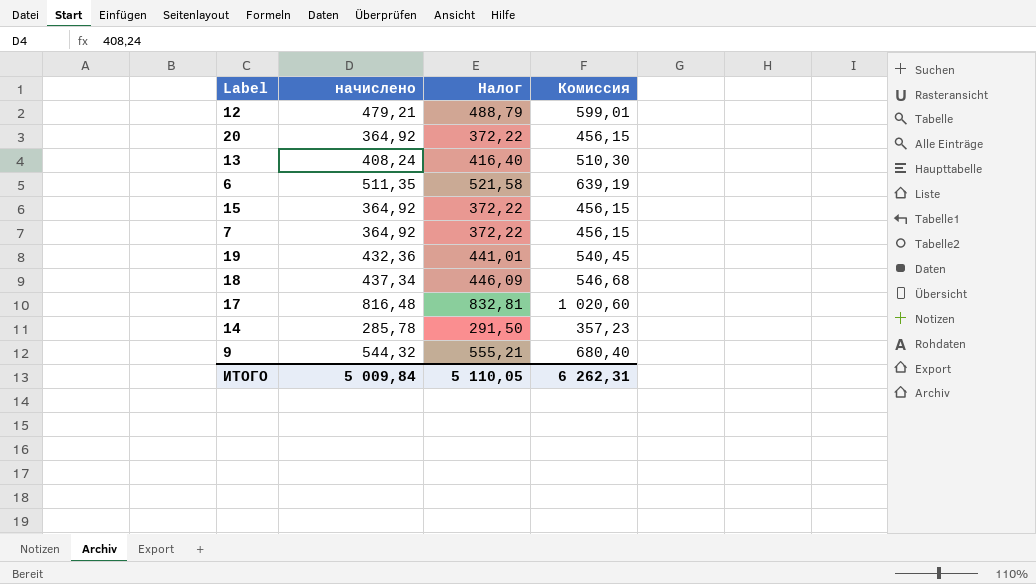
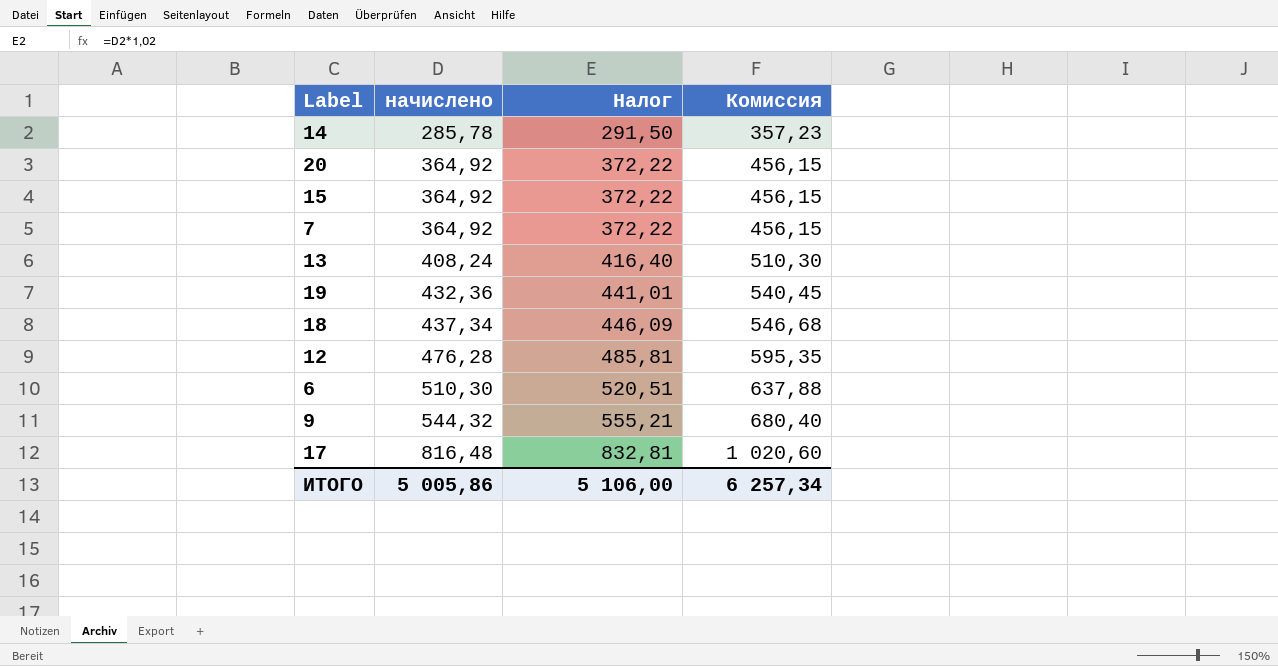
row order: none -> начислено ascending
12 | начислено: 479,21 -> 476,28
12 | Налог: 488,79 -> 485,81
12 | Комиссия: 599,01 -> 595,35
6 | начислено: 511,35 -> 510,30
6 | Налог: 521,58 -> 520,51
6 | Комиссия: 639,19 -> 637,88
ИТОГО | начислено: 5 009,84 -> 5 005,86
ИТОГО | Налог: 5 110,05 -> 5 106,00
ИТОГО | Комиссия: 6 262,31 -> 6 257,34

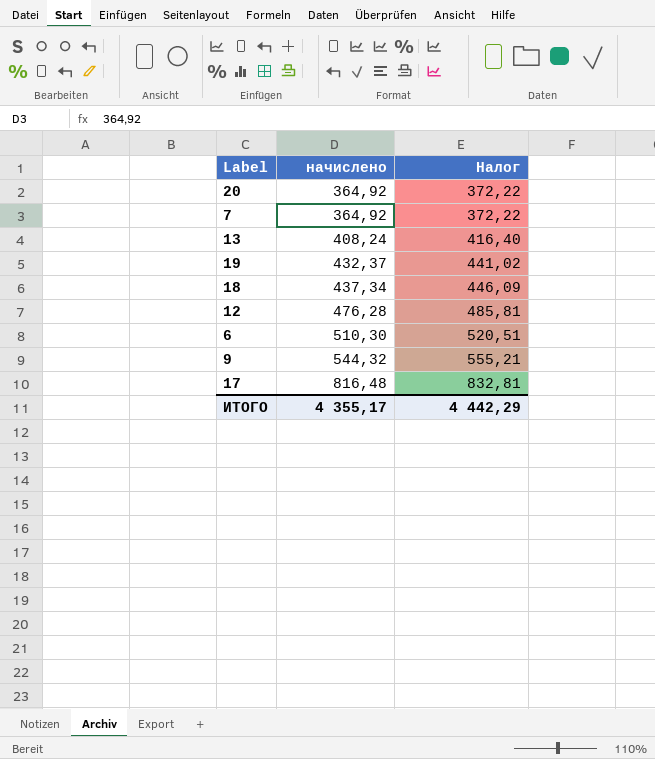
column Комиссия | formula: [начислено] * 1,25 -> none
row 14: 285,78 | 291,50 | 357,23 -> none
row 15: 364,92 | 372,22 | 456,15 -> none
19 | начислено: 432,36 -> 432,37
19 | Налог: 441,01 -> 441,02
ИТОГО | начислено: 5 005,86 -> 4 355,17
ИТОГО | Налог: 5 106,00 -> 4 442,29

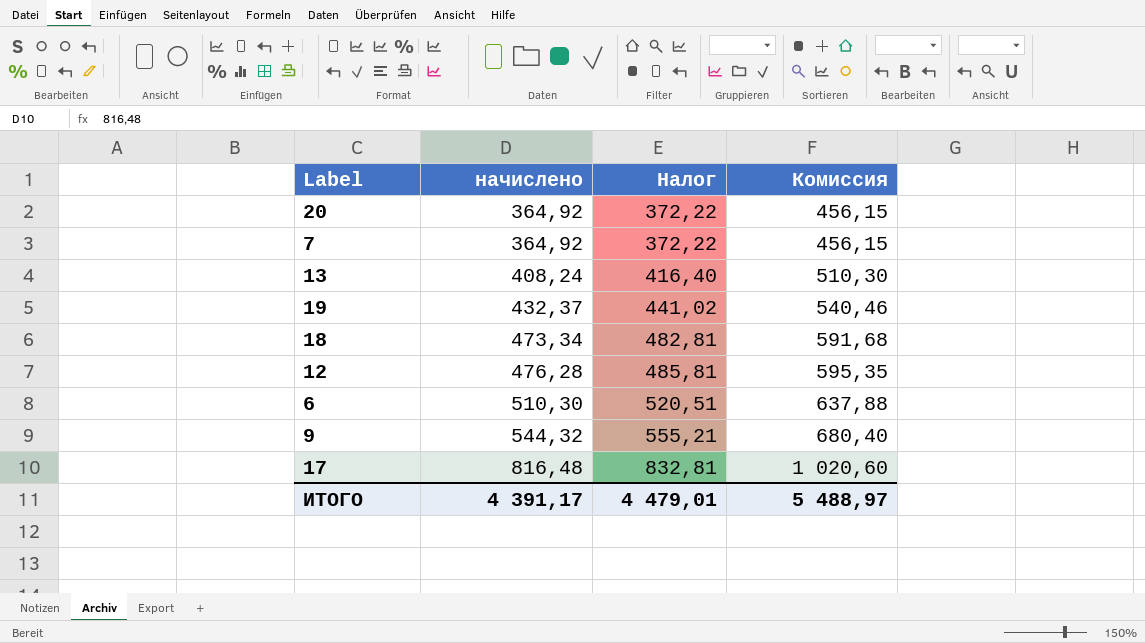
column Комиссия | formula: none -> [начислено] * 1,25
18 | начислено: 437,34 -> 473,34
18 | Налог: 446,09 -> 482,81
ИТОГО | начислено: 4 355,17 -> 4 391,17
ИТОГО | Налог: 4 442,29 -> 4 479,01

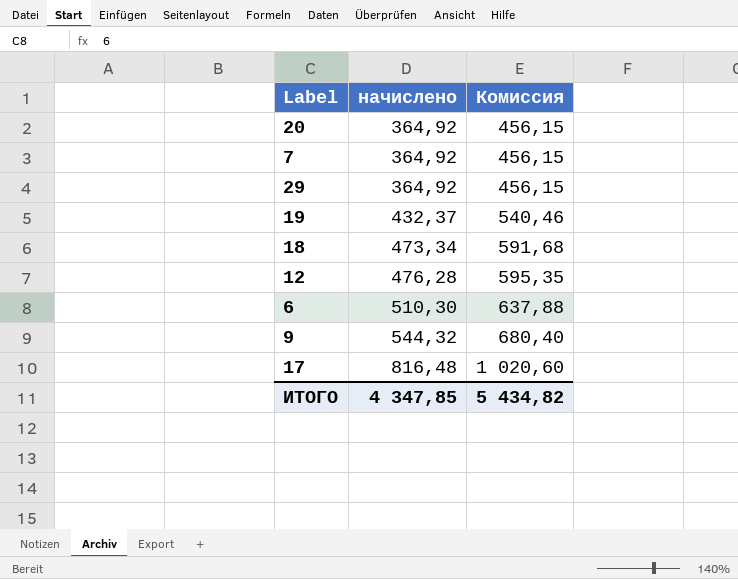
column Налог | formula: [начислено] * 1,02 -> none
row 13: 408,24 | 416,40 | 510,30 -> none
row 29: none -> 364,92 | 456,15
ИТОГО | начислено: 4 391,17 -> 4 347,85
ИТОГО | Комиссия: 5 488,97 -> 5 434,82

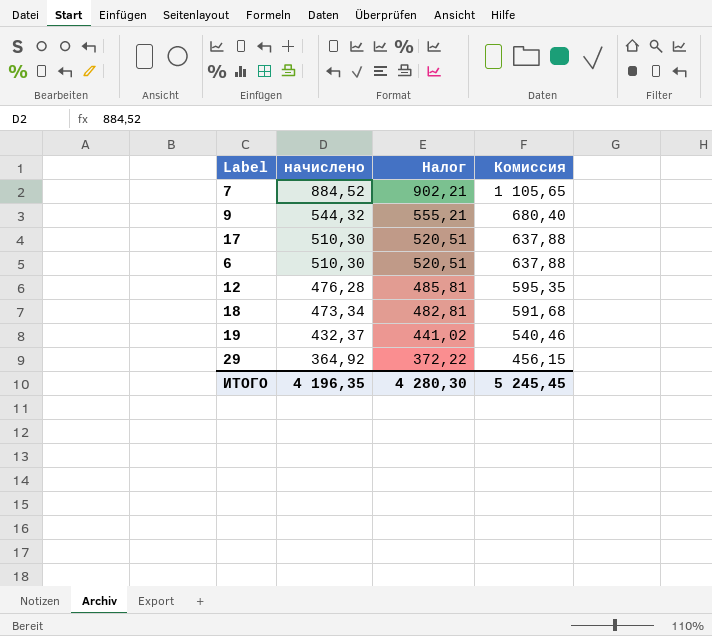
row order: начислено ascending -> начислено descending
column Налог | formula: none -> [начислено] * 1,02
row 20: 364,92 | 456,15 -> none
7 | начислено: 364,92 -> 884,52
7 | Комиссия: 456,15 -> 1 105,65
17 | начислено: 816,48 -> 510,30
17 | Комиссия: 1 020,60 -> 637,88
ИТОГО | начислено: 4 347,85 -> 4 196,35
ИТОГО | Комиссия: 5 434,82 -> 5 245,45

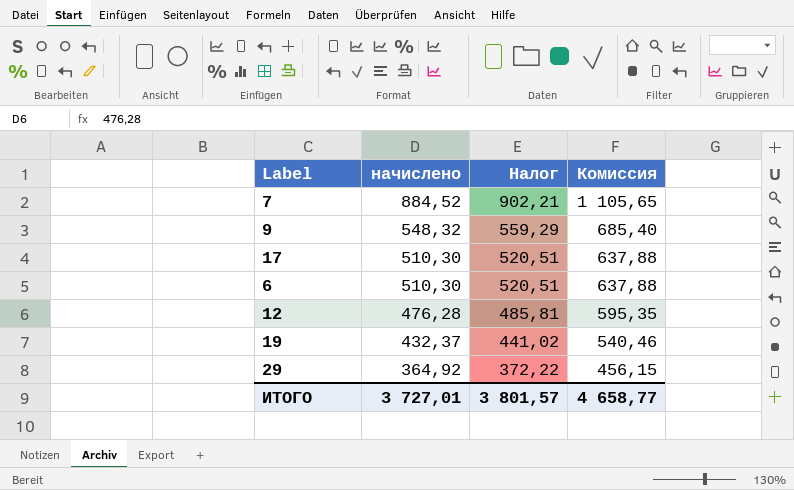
row 18: 473,34 | 482,81 | 591,68 -> none
9 | начислено: 544,32 -> 548,32
9 | Налог: 555,21 -> 559,29
9 | Комиссия: 680,40 -> 685,40
ИТОГО | начислено: 4 196,35 -> 3 727,01
ИТОГО | Налог: 4 280,30 -> 3 801,57
ИТОГО | Комиссия: 5 245,45 -> 4 658,77

